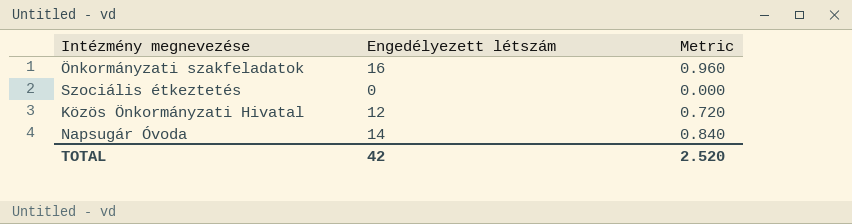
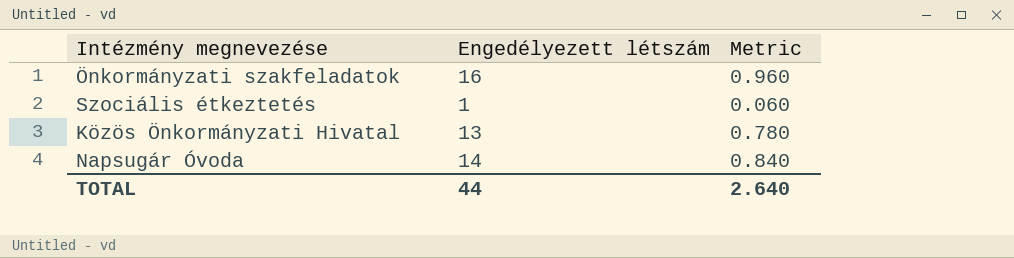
Szociális étkeztetés | Engedélyezett létszám: 0 -> 1
Szociális étkeztetés | Metric: 0.000 -> 0.060
Közös Önkormányzati Hivatal | Engedélyezett létszám: 12 -> 13
Közös Önkormányzati Hivatal | Metric: 0.720 -> 0.780
TOTAL | Engedélyezett létszám: 42 -> 44
TOTAL | Metric: 2.520 -> 2.640

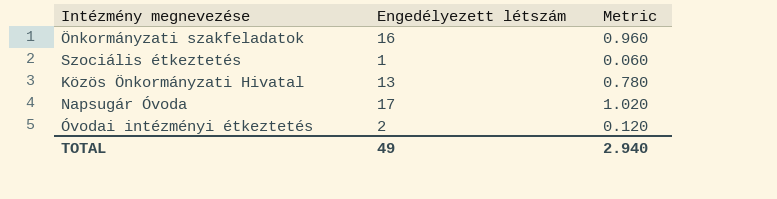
Napsugár Óvoda | Engedélyezett létszám: 14 -> 17
Napsugár Óvoda | Metric: 0.840 -> 1.020
row Óvodai intézményi étkeztetés: none -> 2 | 0.120
TOTAL | Engedélyezett létszám: 44 -> 49
TOTAL | Metric: 2.640 -> 2.940

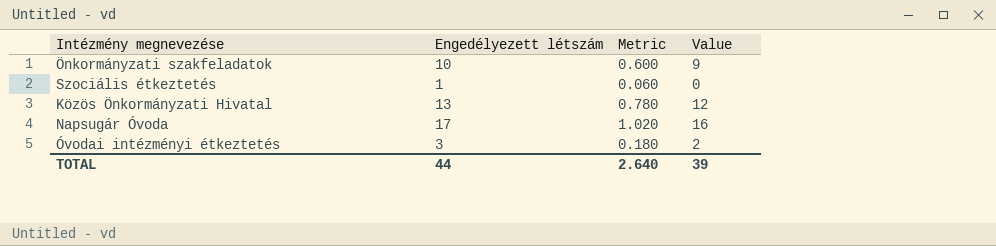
column Value | formula: none -> [Engedélyezett létszám] - 1
Önkormányzati szakfeladatok | Engedélyezett létszám: 16 -> 10
Önkormányzati szakfeladatok | Metric: 0.960 -> 0.600
Óvodai intézményi étkeztetés | Engedélyezett létszám: 2 -> 3
Óvodai intézményi étkeztetés | Metric: 0.120 -> 0.180
TOTAL | Engedélyezett létszám: 49 -> 44
TOTAL | Metric: 2.940 -> 2.640

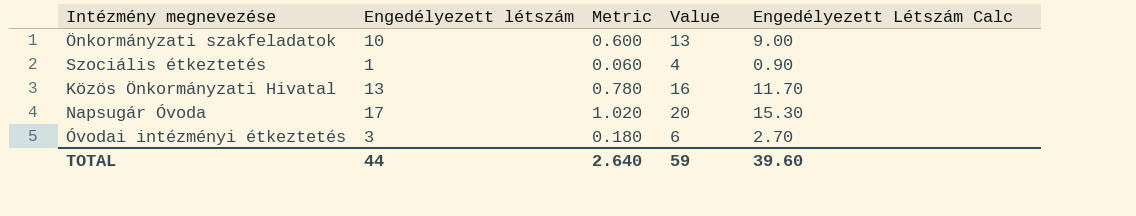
column Value | formula: [Engedélyezett létszám] - 1 -> [Engedélyezett létszám] + 3
column Engedélyezett Létszám Calc | formula: none -> [Engedélyezett létszám] * 0.9
TOTAL | Value: 39 -> 59

